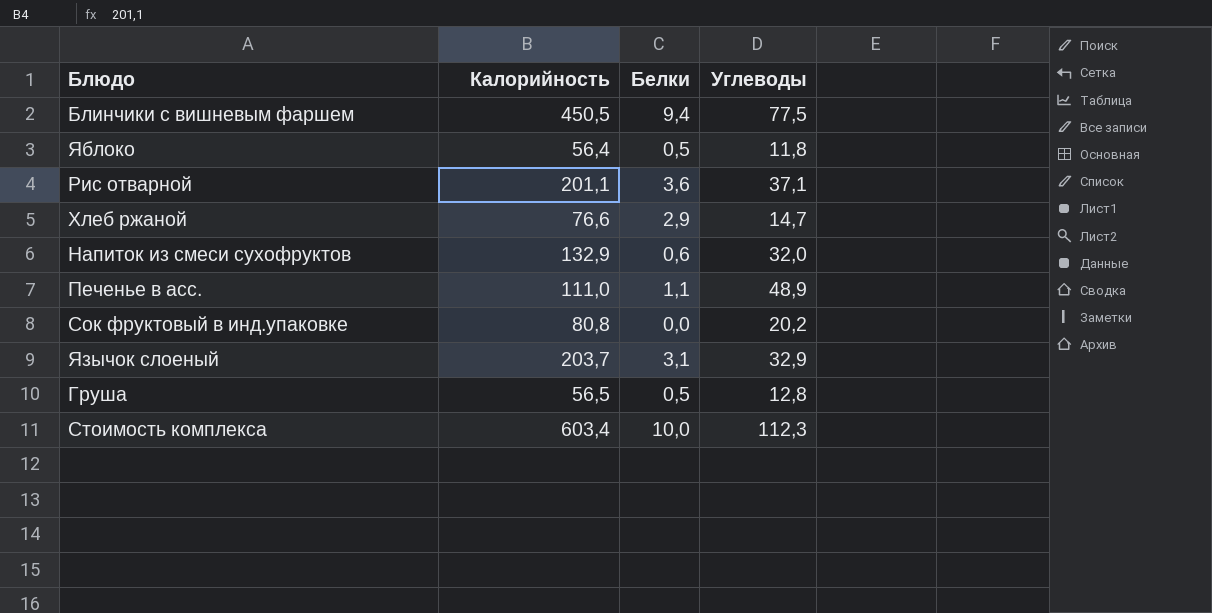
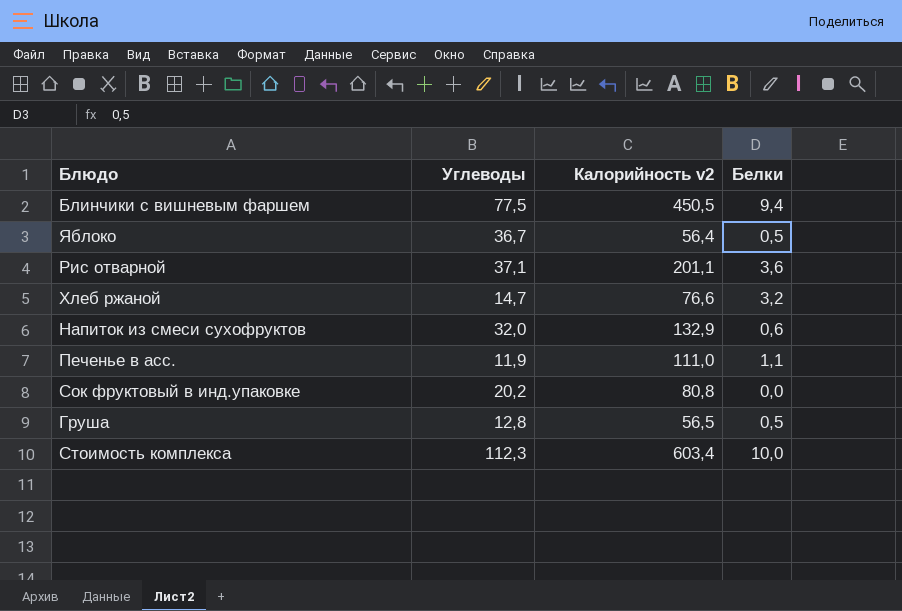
column Углеводы | position: 4 -> 2
column name: Калорийность -> Калорийность v2
row Язычок слоеный: 203,7 | 3,1 | 32,9 -> none
Яблоко | Углеводы: 11,8 -> 36,7
Хлеб ржаной | Белки: 2,9 -> 3,2
Печенье в асс. | Углеводы: 48,9 -> 11,9

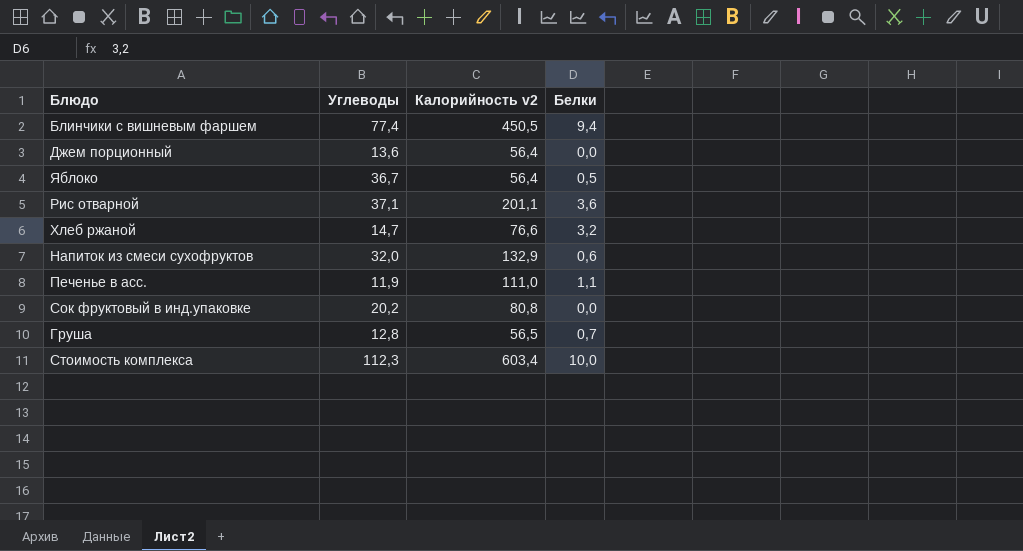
Блинчики с вишневым фаршем | Углеводы: 77,5 -> 77,4
row Джем порционный: none -> 13,6 | 56,4 | 0,0
Груша | Белки: 0,5 -> 0,7

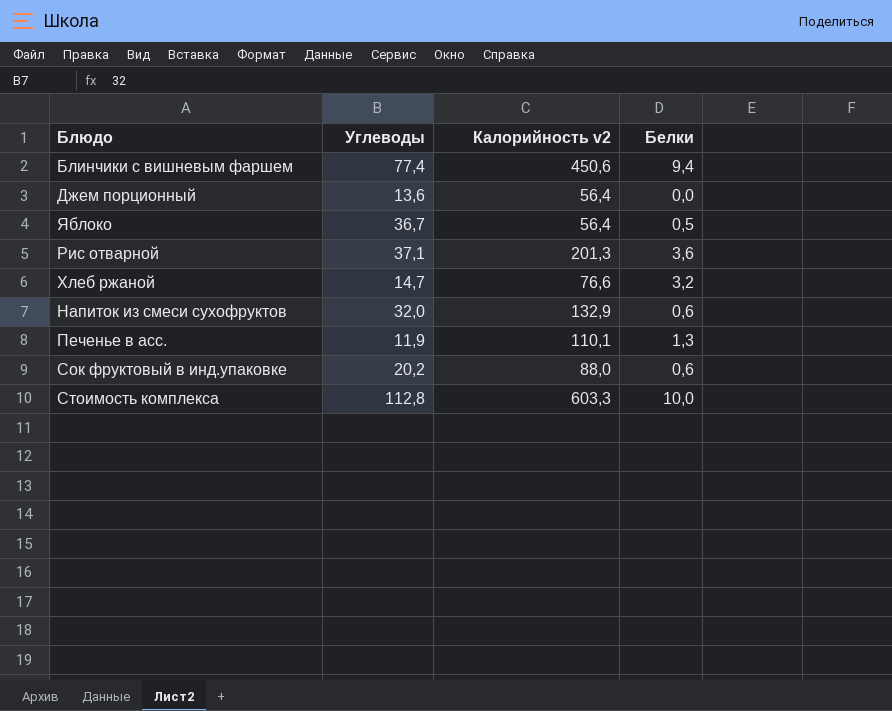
row Груша: 12,8 | 56,5 | 0,7 -> none
Блинчики с вишневым фаршем | Калорийность v2: 450,5 -> 450,6
Рис отварной | Калорийность v2: 201,1 -> 201,3
Печенье в асс. | Калорийность v2: 111,0 -> 110,1
Печенье в асс. | Белки: 1,1 -> 1,3
Сок фруктовый в инд.упаковке | Калорийность v2: 80,8 -> 88,0
Сок фруктовый в инд.упаковке | Белки: 0,0 -> 0,6
Стоимость комплекса | Углеводы: 112,3 -> 112,8
Стоимость комплекса | Калорийность v2: 603,4 -> 603,3

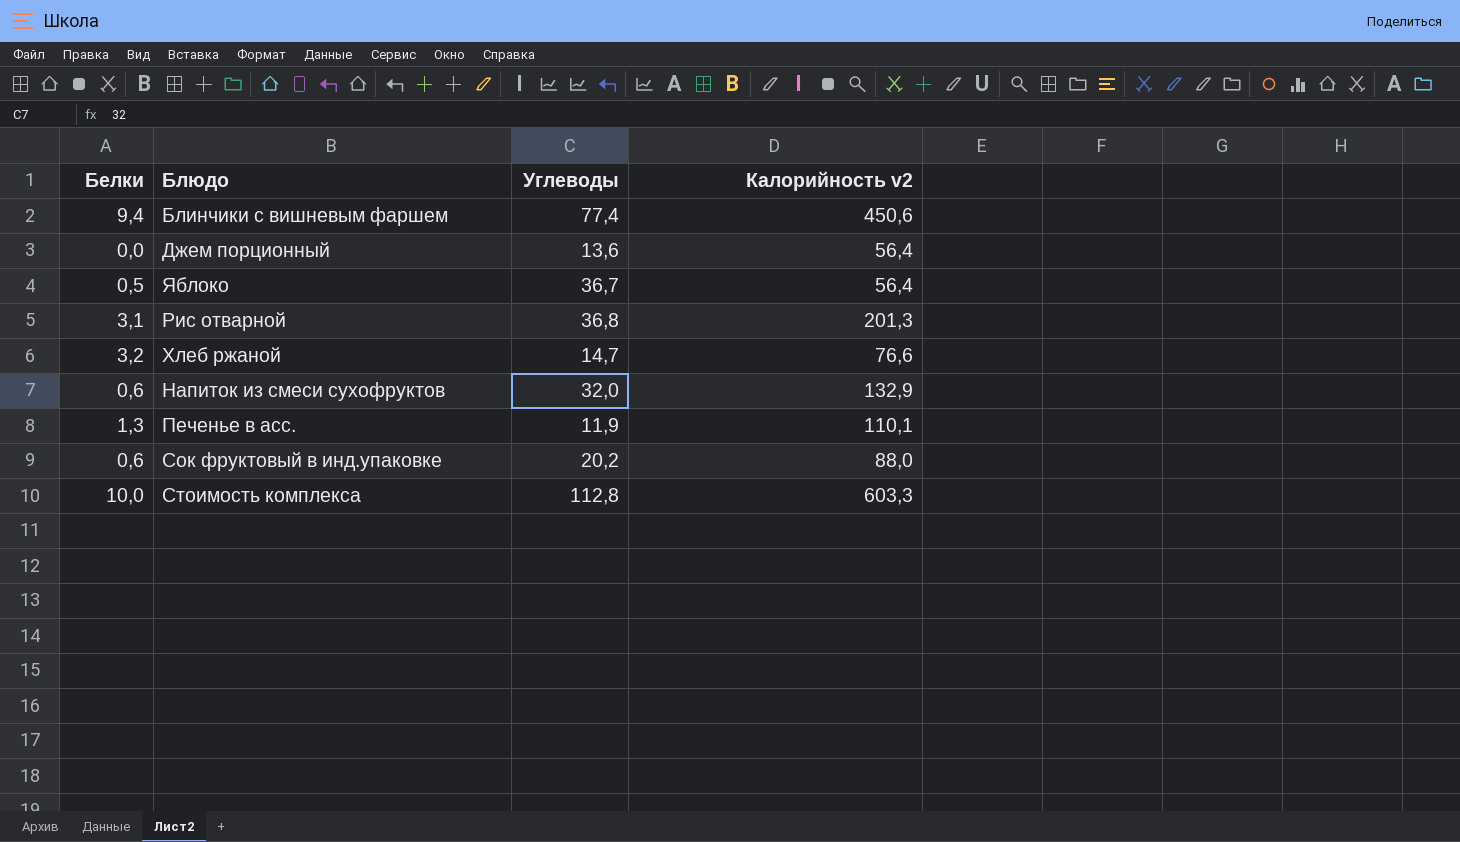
column Белки | position: 4 -> 1
Рис отварной | Белки: 3,6 -> 3,1
Рис отварной | Углеводы: 37,1 -> 36,8

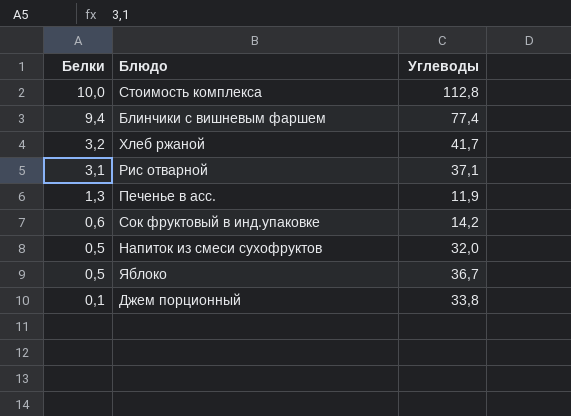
row order: none -> Белки descending
column Калорийность v2 | position: 4 -> none
Хлеб ржаной | Углеводы: 14,7 -> 41,7
Рис отварной | Углеводы: 36,8 -> 37,1
Сок фруктовый в инд.упаковке | Углеводы: 20,2 -> 14,2
Напиток из смеси сухофруктов | Белки: 0,6 -> 0,5
Джем порционный | Белки: 0,0 -> 0,1
Джем порционный | Углеводы: 13,6 -> 33,8

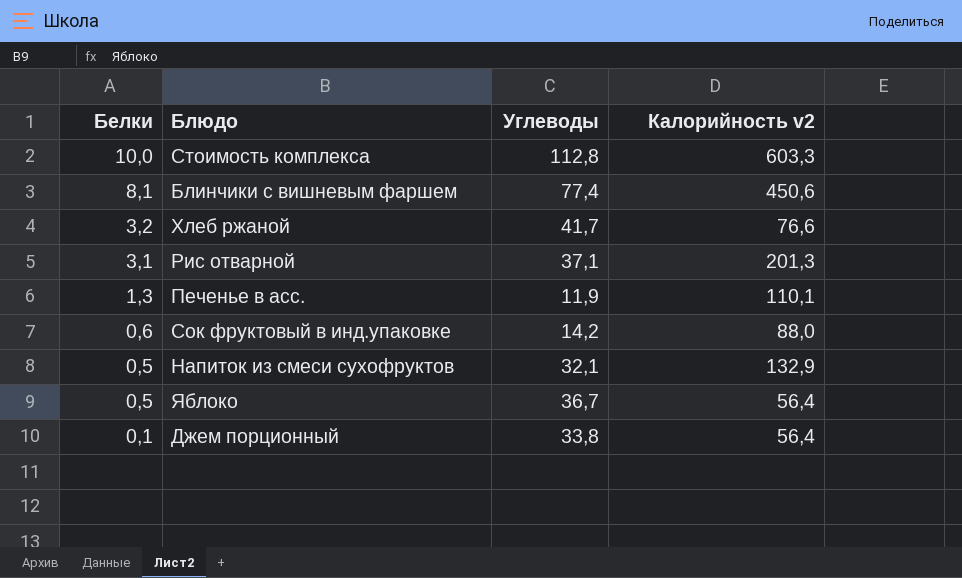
column Калорийность v2 | position: none -> 4
Блинчики с вишневым фаршем | Белки: 9,4 -> 8,1
Напиток из смеси сухофруктов | Углеводы: 32,0 -> 32,1

